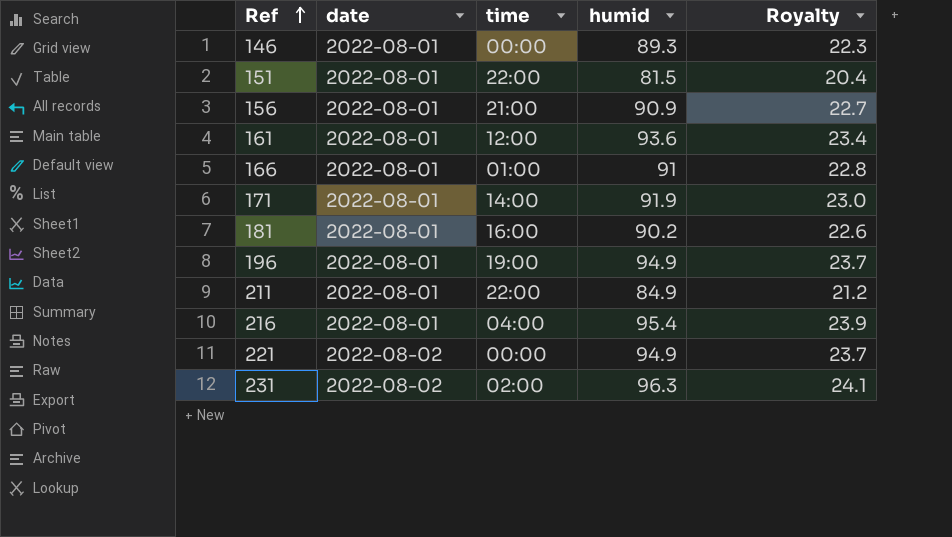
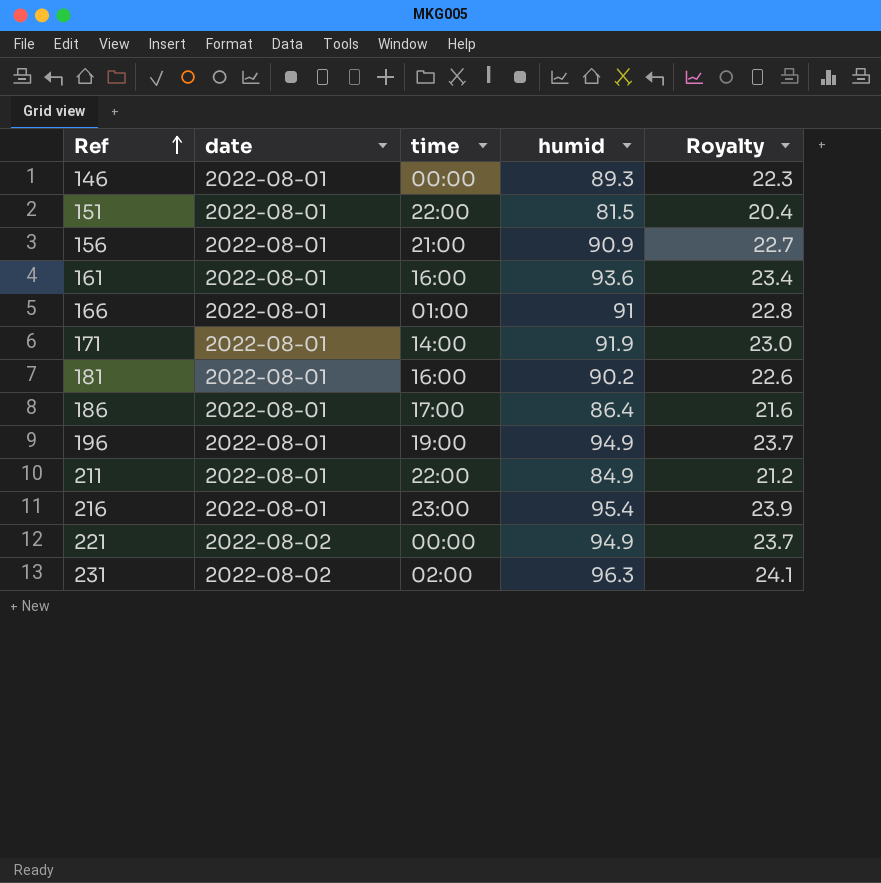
161 | time: 12:00 -> 16:00
row 186: none -> 2022-08-01 | 17:00 | 86.4 | 21.6
216 | time: 04:00 -> 23:00

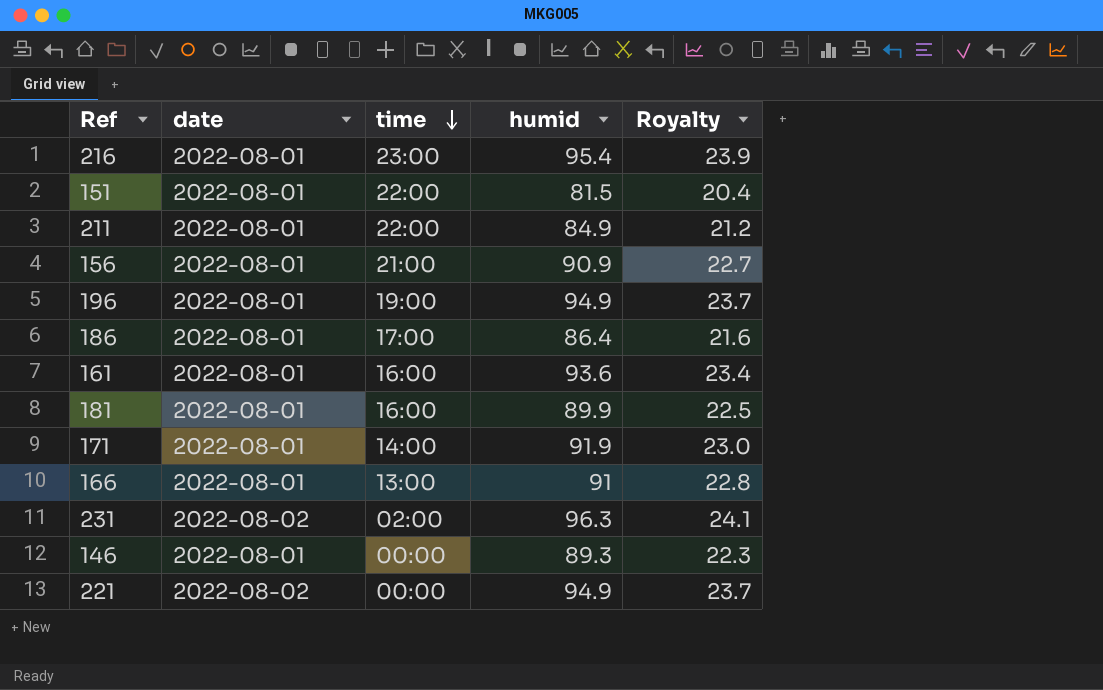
row order: Ref ascending -> time descending
181 | humid: 90.2 -> 89.9
181 | Royalty: 22.6 -> 22.5
166 | time: 01:00 -> 13:00

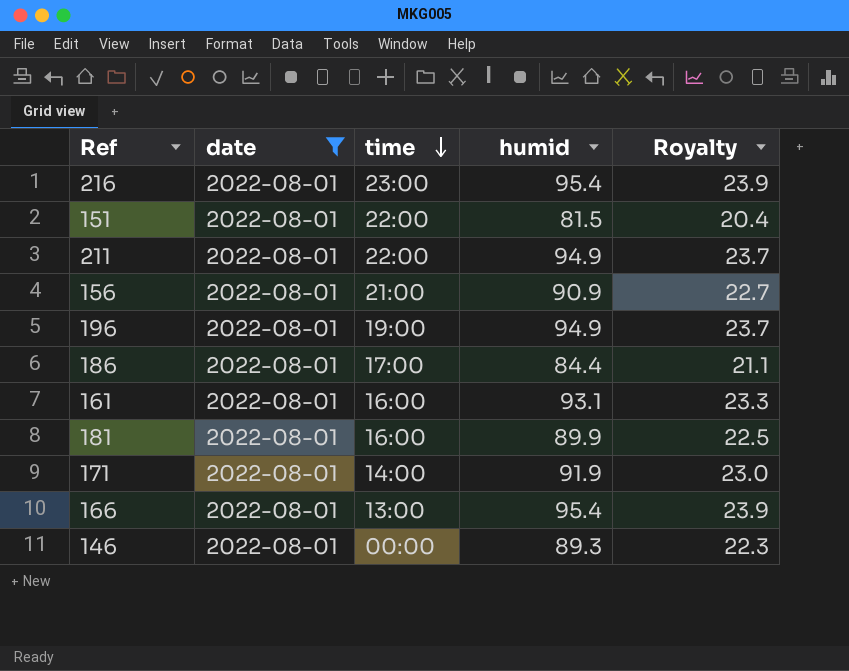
filter: none -> date = 2022-08-01
211 | humid: 84.9 -> 94.9
211 | Royalty: 21.2 -> 23.7
186 | humid: 86.4 -> 84.4
186 | Royalty: 21.6 -> 21.1
161 | humid: 93.6 -> 93.1
161 | Royalty: 23.4 -> 23.3
166 | humid: 91 -> 95.4
166 | Royalty: 22.8 -> 23.9

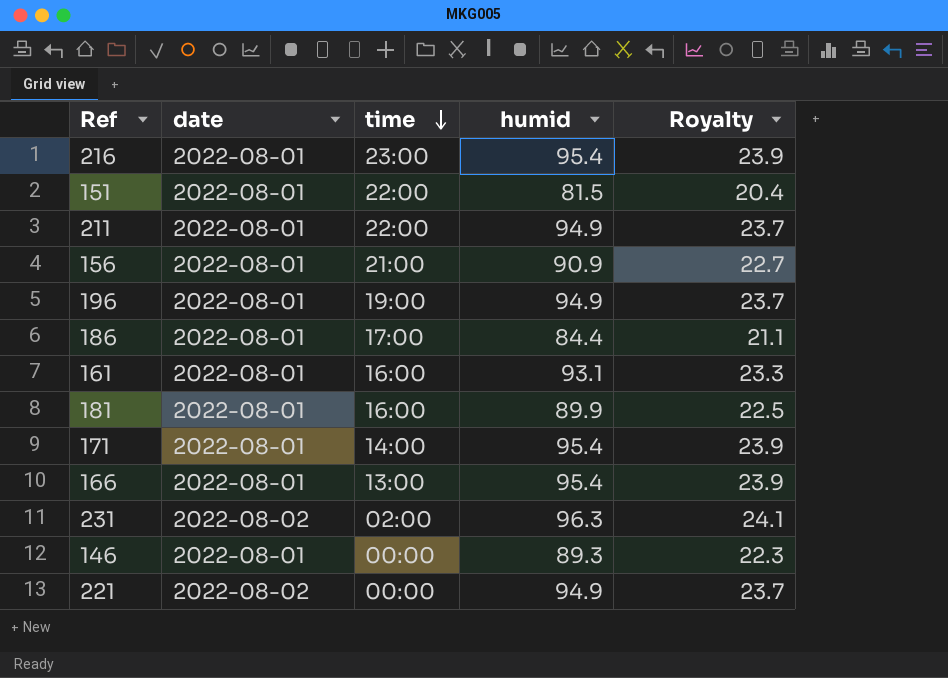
filter: date = 2022-08-01 -> none
171 | humid: 91.9 -> 95.4
171 | Royalty: 23.0 -> 23.9

